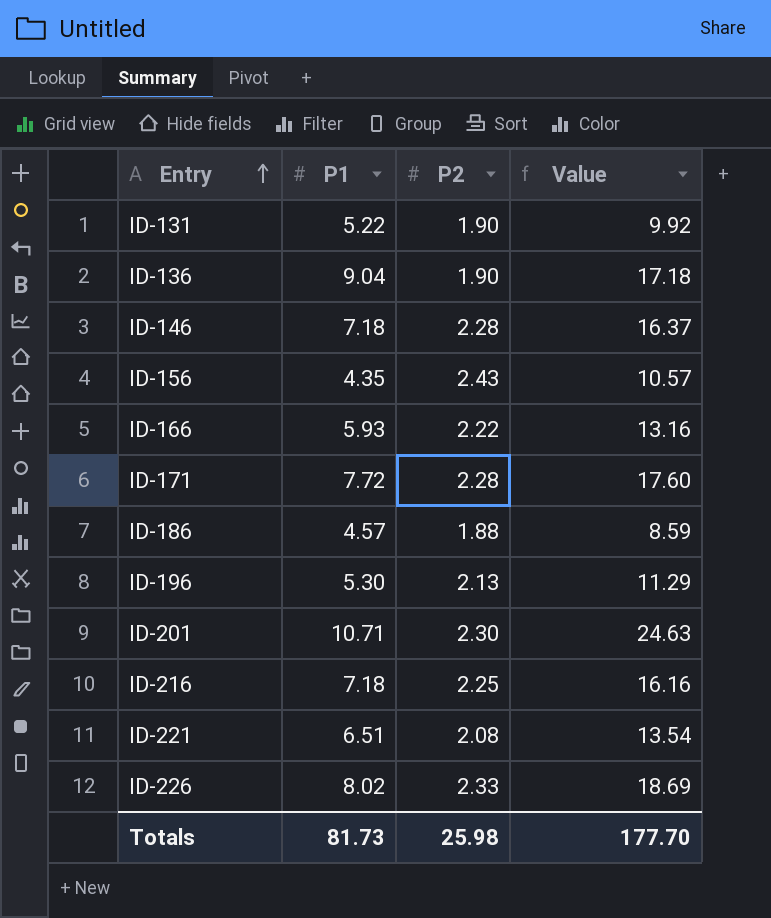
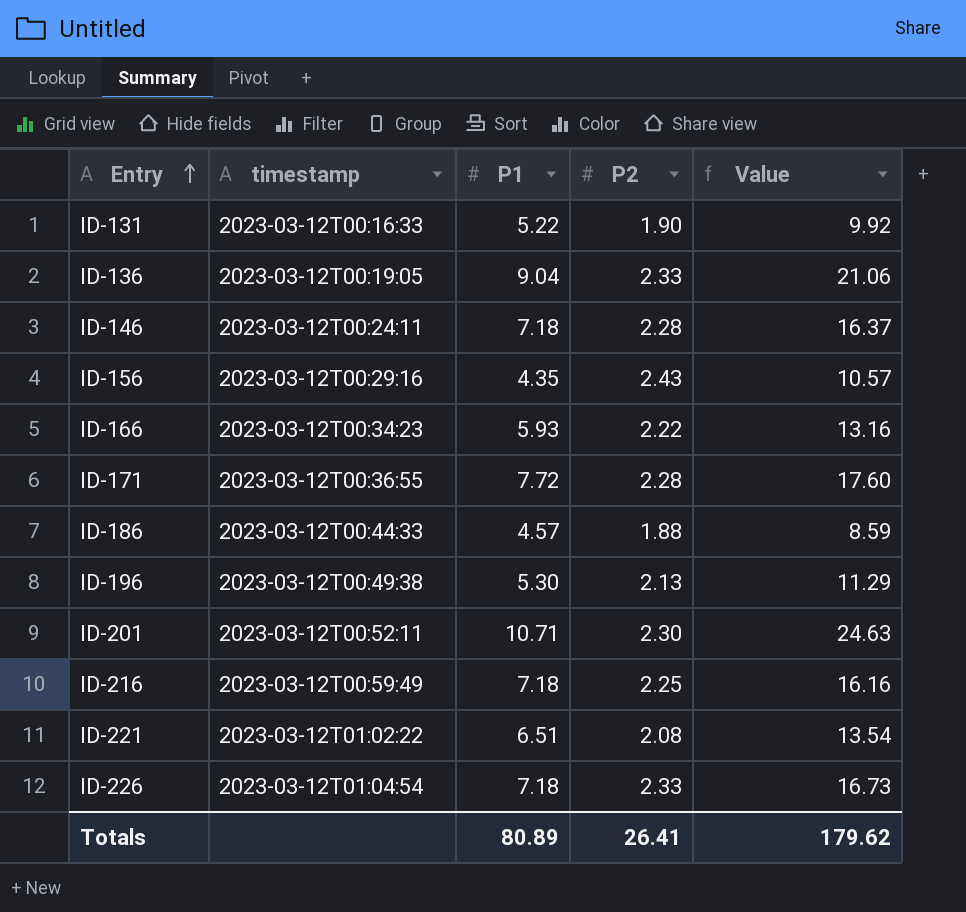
column timestamp | position: none -> 2
ID-136 | P2: 1.90 -> 2.33
ID-136 | Value: 17.18 -> 21.06
ID-226 | P1: 8.02 -> 7.18
ID-226 | Value: 18.69 -> 16.73
Totals | P1: 81.73 -> 80.89
Totals | P2: 25.98 -> 26.41
Totals | Value: 177.70 -> 179.62

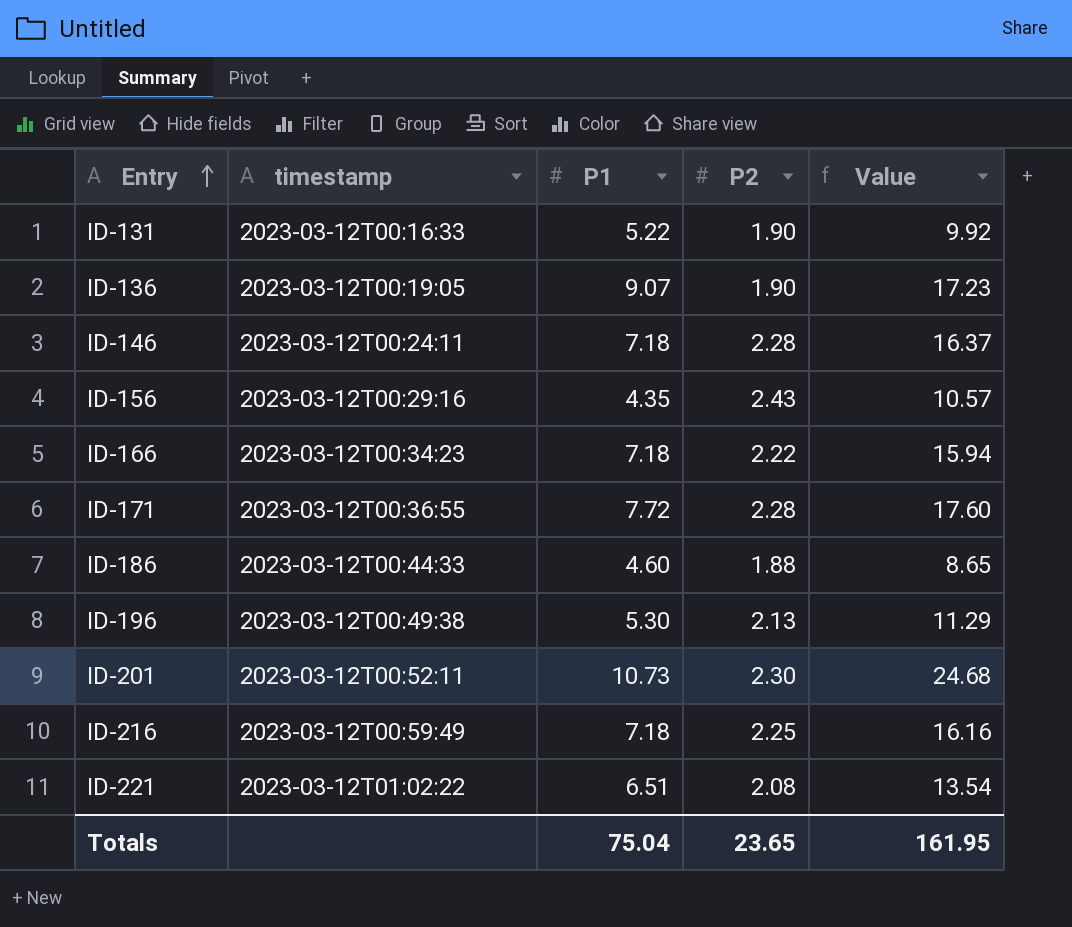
row ID-226: 2023-03-12T01:04:54 | 7.18 | 2.33 | 16.73 -> none
ID-136 | P1: 9.04 -> 9.07
ID-136 | P2: 2.33 -> 1.90
ID-136 | Value: 21.06 -> 17.23
ID-166 | P1: 5.93 -> 7.18
ID-166 | Value: 13.16 -> 15.94
ID-186 | P1: 4.57 -> 4.60
ID-186 | Value: 8.59 -> 8.65
ID-201 | P1: 10.71 -> 10.73
ID-201 | Value: 24.63 -> 24.68
Totals | P1: 80.89 -> 75.04
Totals | P2: 26.41 -> 23.65
Totals | Value: 179.62 -> 161.95

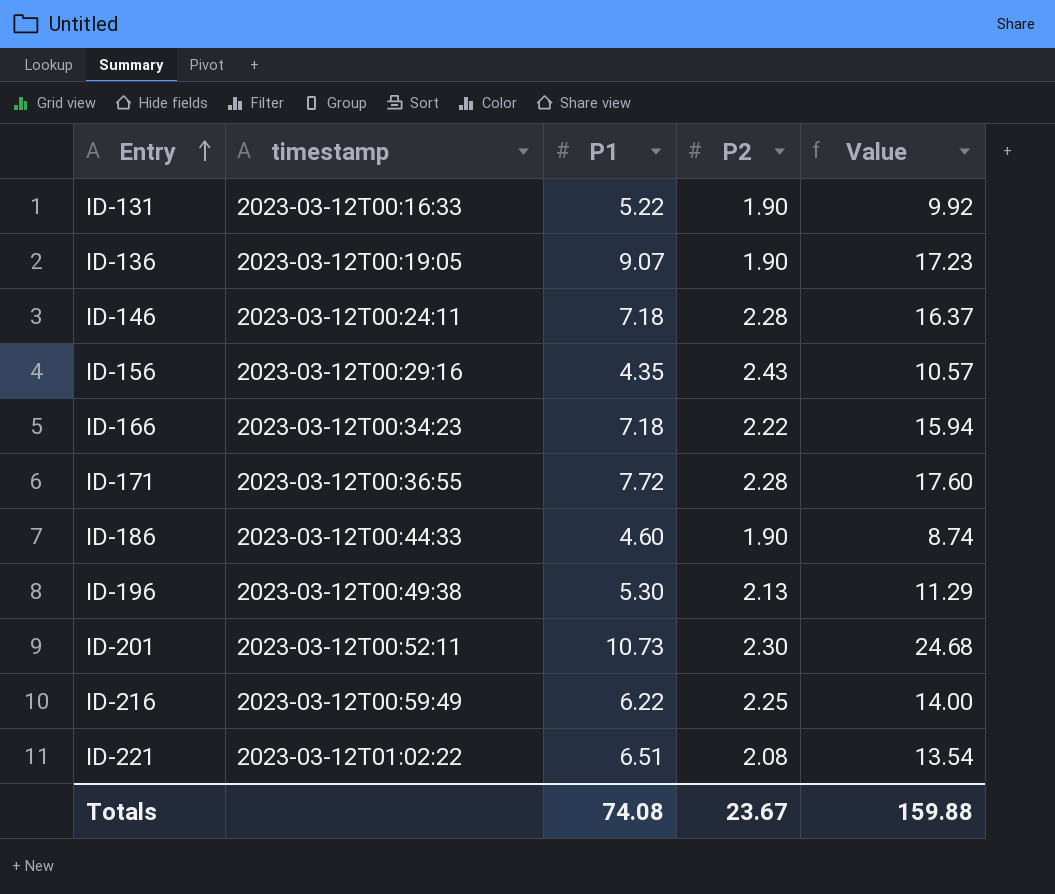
ID-186 | P2: 1.88 -> 1.90
ID-186 | Value: 8.65 -> 8.74
ID-216 | P1: 7.18 -> 6.22
ID-216 | Value: 16.16 -> 14.00
Totals | P1: 75.04 -> 74.08
Totals | P2: 23.65 -> 23.67
Totals | Value: 161.95 -> 159.88

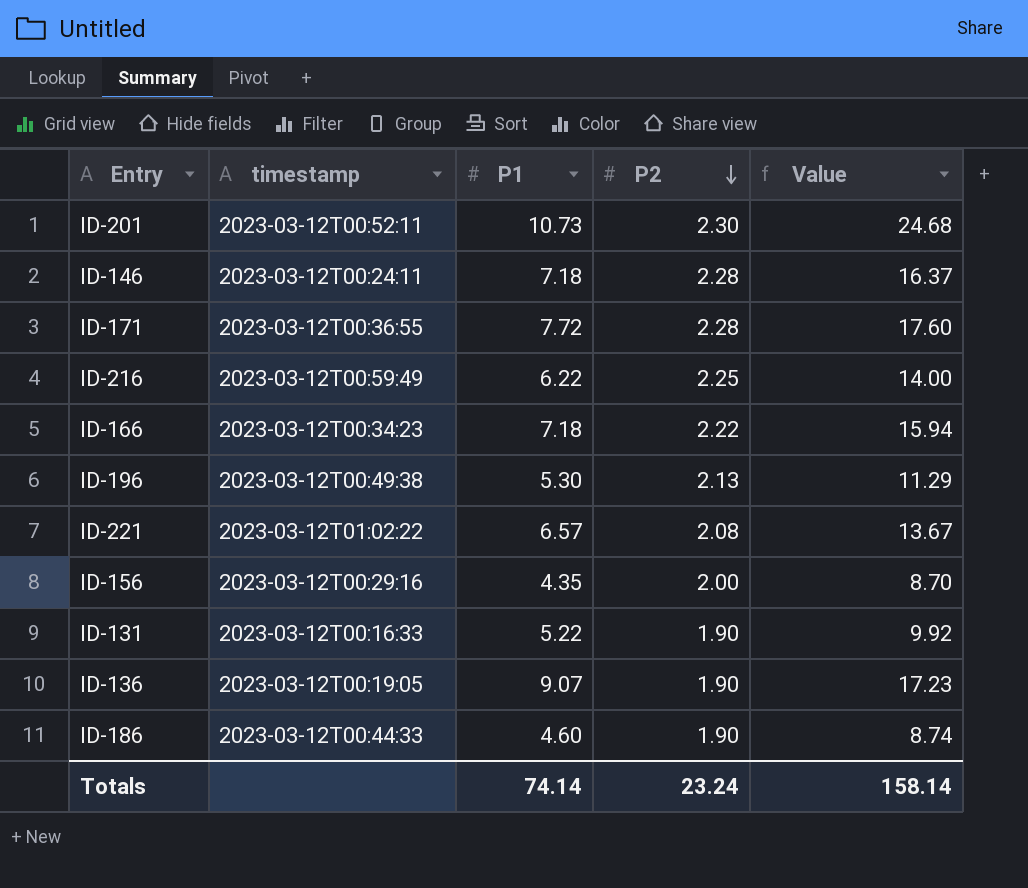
row order: Entry ascending -> P2 descending
ID-221 | P1: 6.51 -> 6.57
ID-221 | Value: 13.54 -> 13.67
ID-156 | P2: 2.43 -> 2.00
ID-156 | Value: 10.57 -> 8.70
Totals | P1: 74.08 -> 74.14
Totals | P2: 23.67 -> 23.24
Totals | Value: 159.88 -> 158.14

